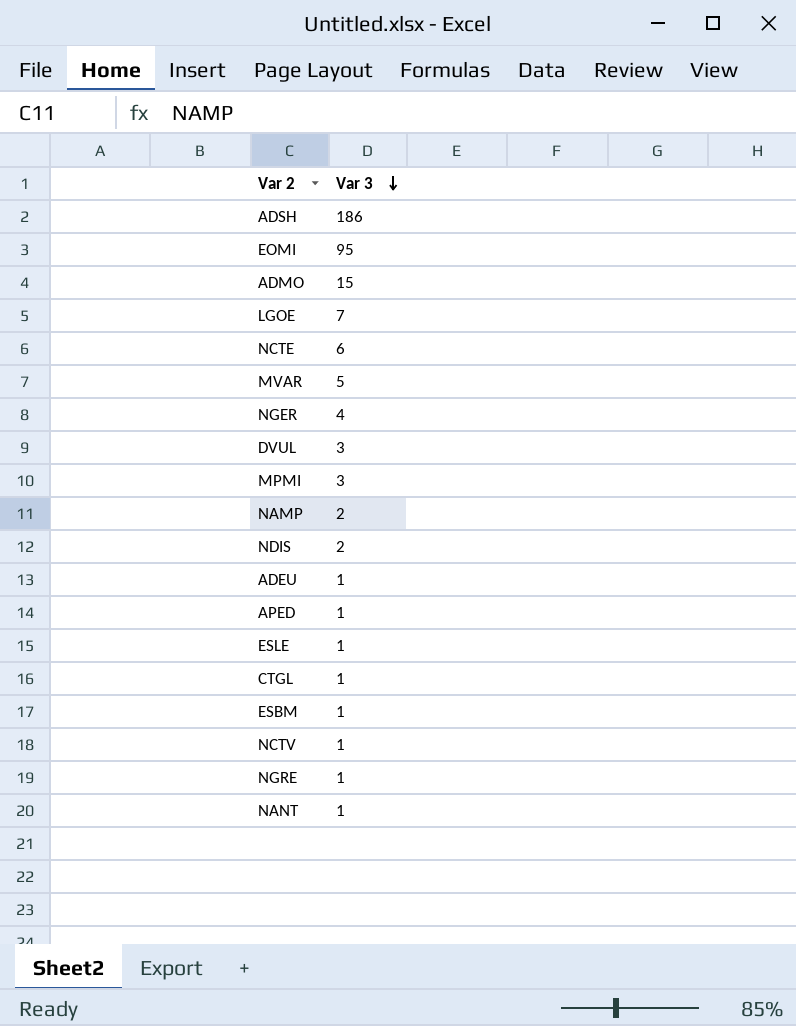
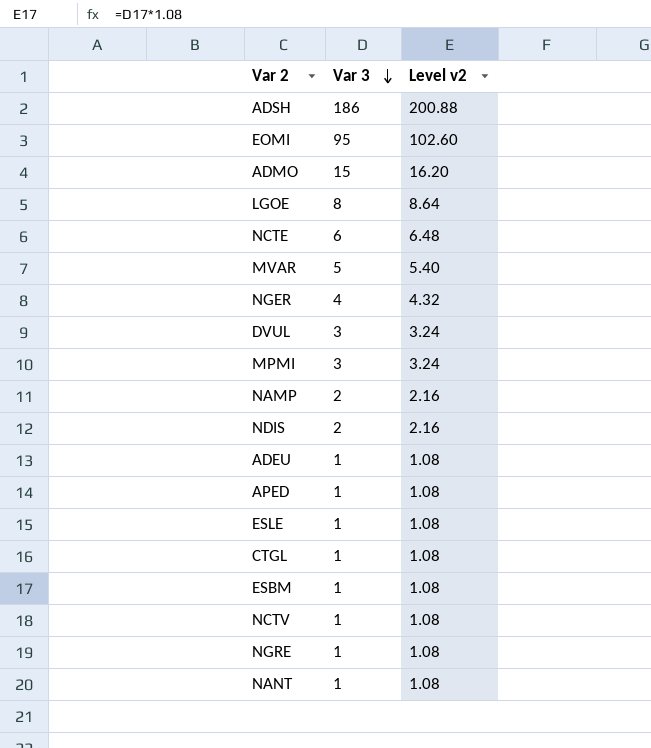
column Level v2 | formula: none -> [Var 3] * 1.08
LGOE | Var 3: 7 -> 8

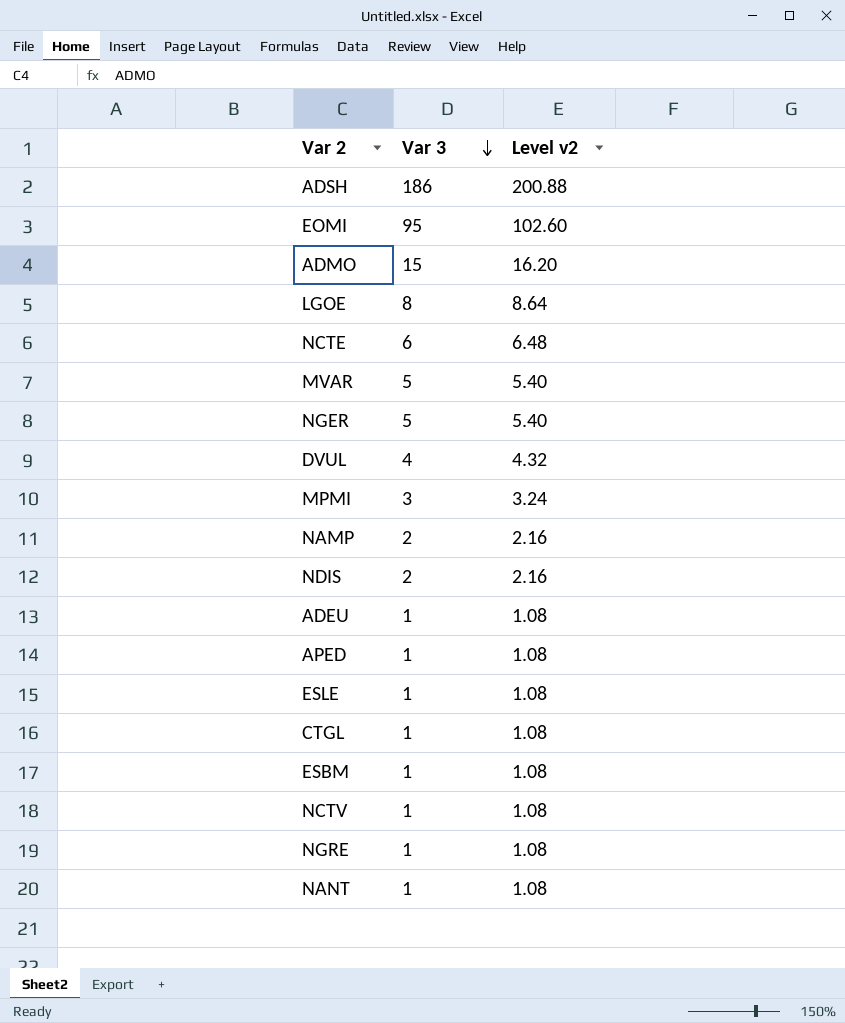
NGER | Var 3: 4 -> 5
NGER | Level v2: 4.32 -> 5.40
DVUL | Var 3: 3 -> 4
DVUL | Level v2: 3.24 -> 4.32

